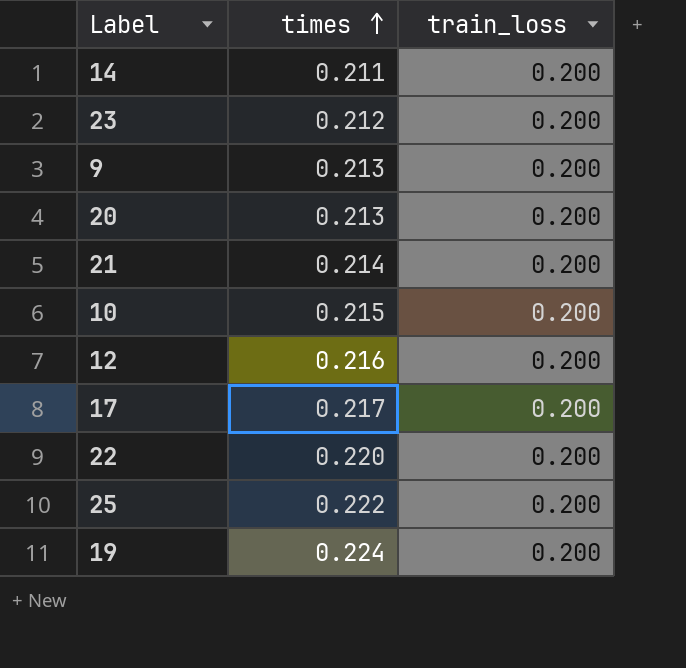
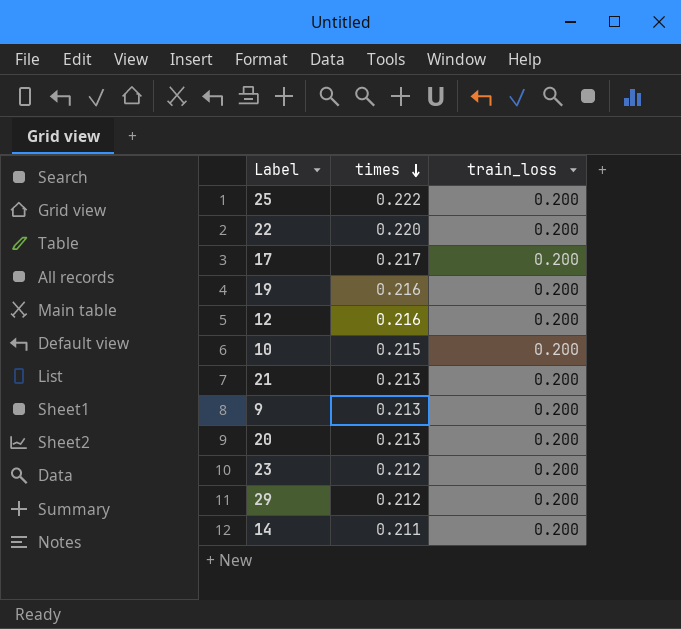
row order: times ascending -> times descending
19 | times: 0.224 -> 0.216
21 | times: 0.214 -> 0.213
row 29: none -> 0.212 | 0.200

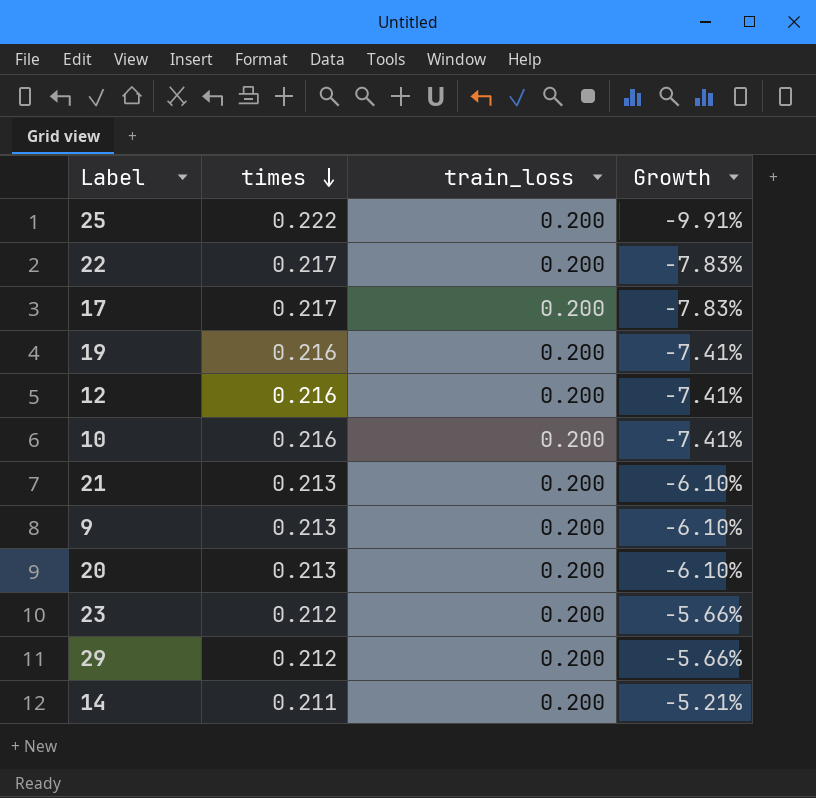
column Growth | formula: none -> ([train_loss] - [times]) / [times]
22 | times: 0.220 -> 0.217
10 | times: 0.215 -> 0.216

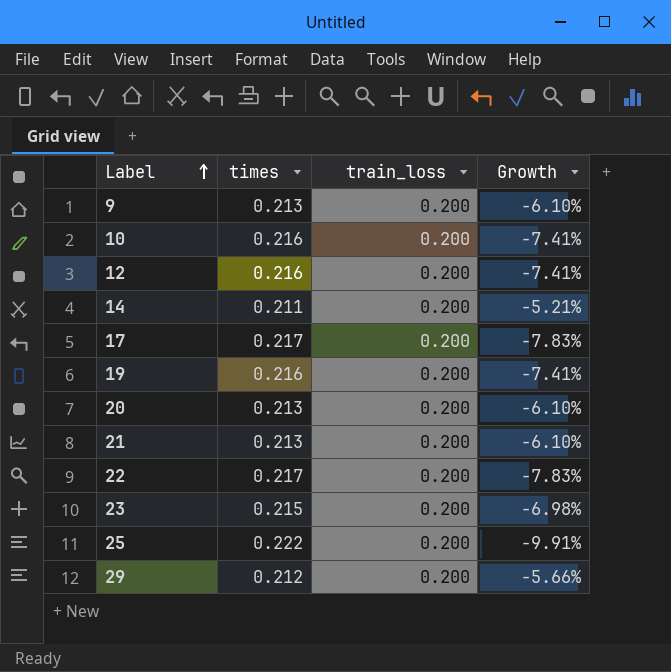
row order: times descending -> Label ascending
23 | times: 0.212 -> 0.215
23 | Growth: -5.66% -> -6.98%

